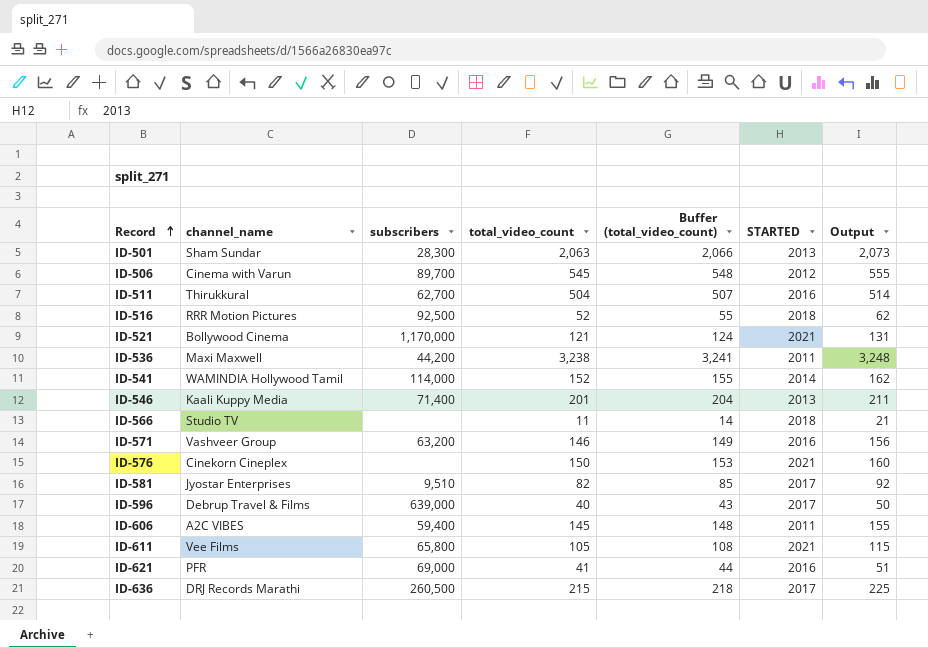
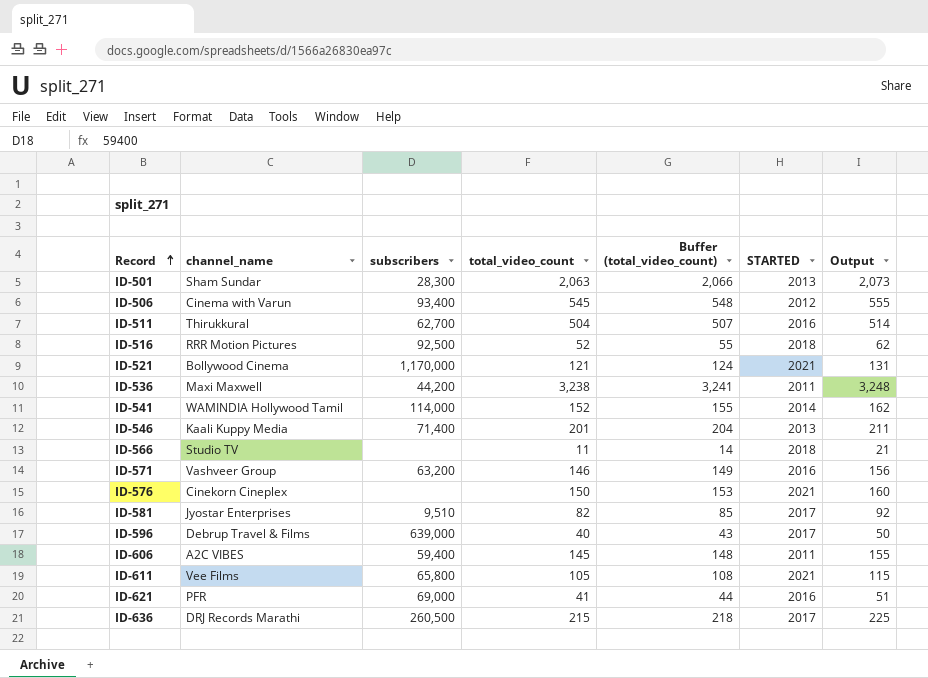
ID-506 | subscribers: 89,700 -> 93,400

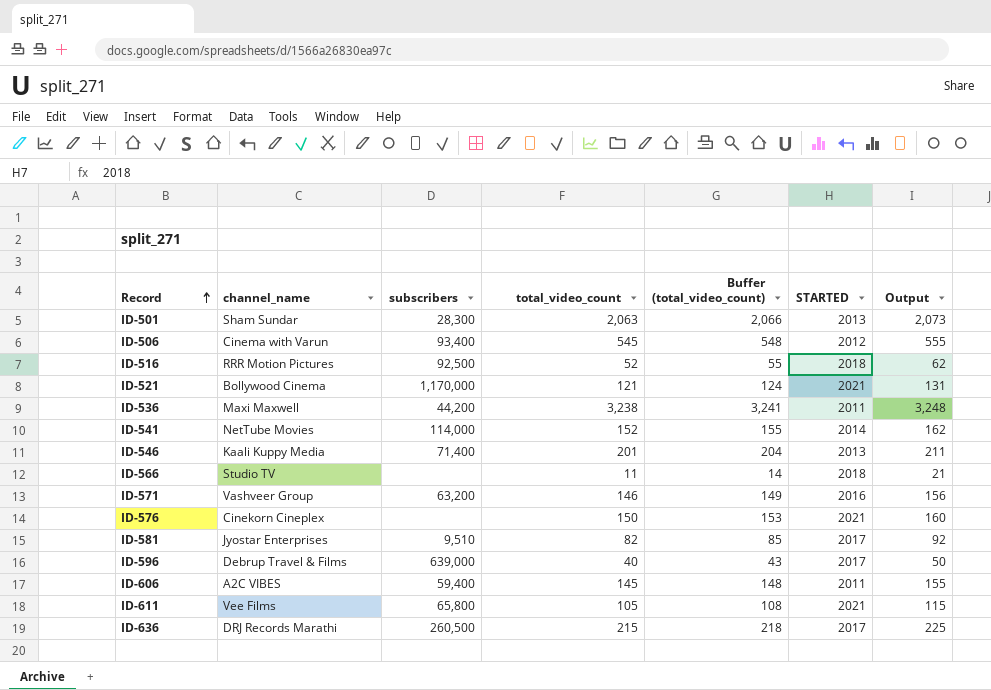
row ID-511: Thirukkural | 62,700 | 504 | 507 | 2016 | 514 -> none
row ID-621: PFR | 69,000 | 41 | 44 | 2016 | 51 -> none
ID-541 | channel_name: WAMINDIA Hollywood Tamil -> NetTube Movies

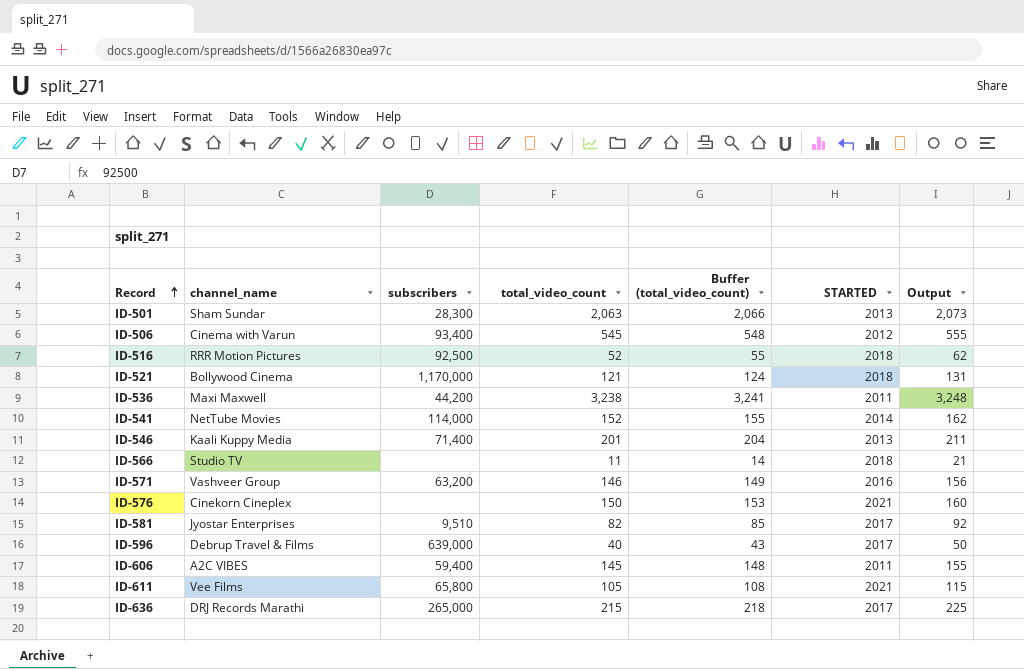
ID-521 | STARTED: 2021 -> 2018
ID-636 | subscribers: 260,500 -> 265,000

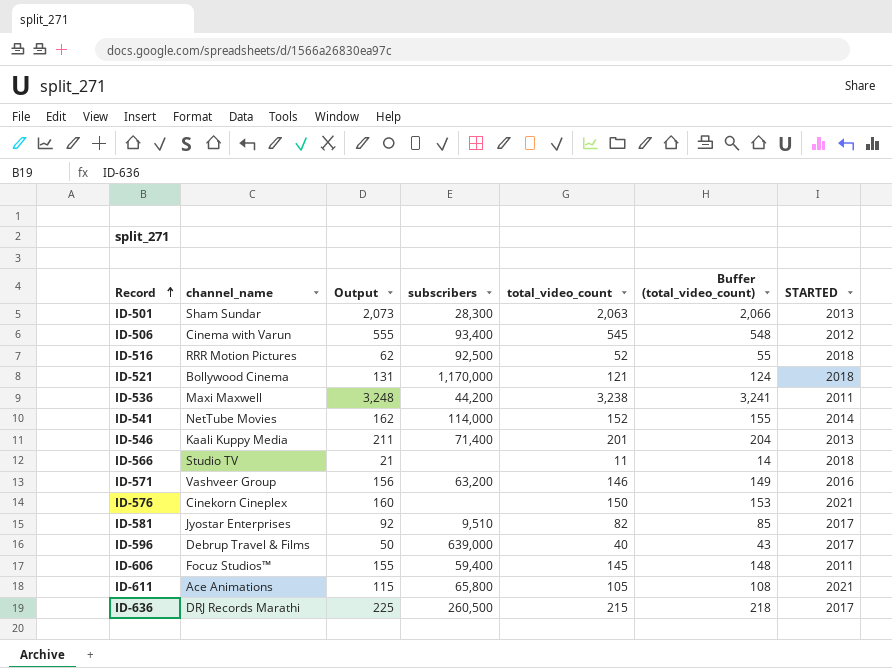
column Output | position: 7 -> 3
ID-606 | channel_name: A2C VIBES -> Focuz Studios™
ID-611 | channel_name: Vee Films -> Ace Animations
ID-636 | subscribers: 265,000 -> 260,500

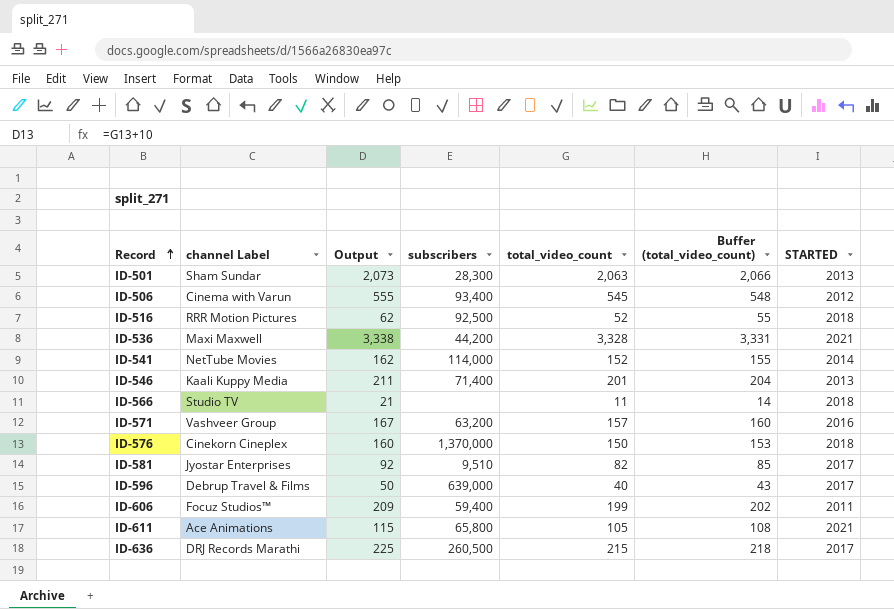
column name: channel_name -> channel Label
row ID-521: Bollywood Cinema | 131 | 1,170,000 | 121 | 124 | 2018 -> none
ID-536 | Output: 3,248 -> 3,338
ID-536 | total_video_count: 3,238 -> 3,328
ID-536 | Buffer (total_video_count): 3,241 -> 3,331
ID-536 | STARTED: 2011 -> 2021
ID-571 | Output: 156 -> 167
ID-571 | total_video_count: 146 -> 157
ID-571 | Buffer (total_video_count): 149 -> 160
ID-576 | subscribers: none -> 1,370,000
ID-576 | STARTED: 2021 -> 2018
ID-606 | Output: 155 -> 209
ID-606 | total_video_count: 145 -> 199
ID-606 | Buffer (total_video_count): 148 -> 202

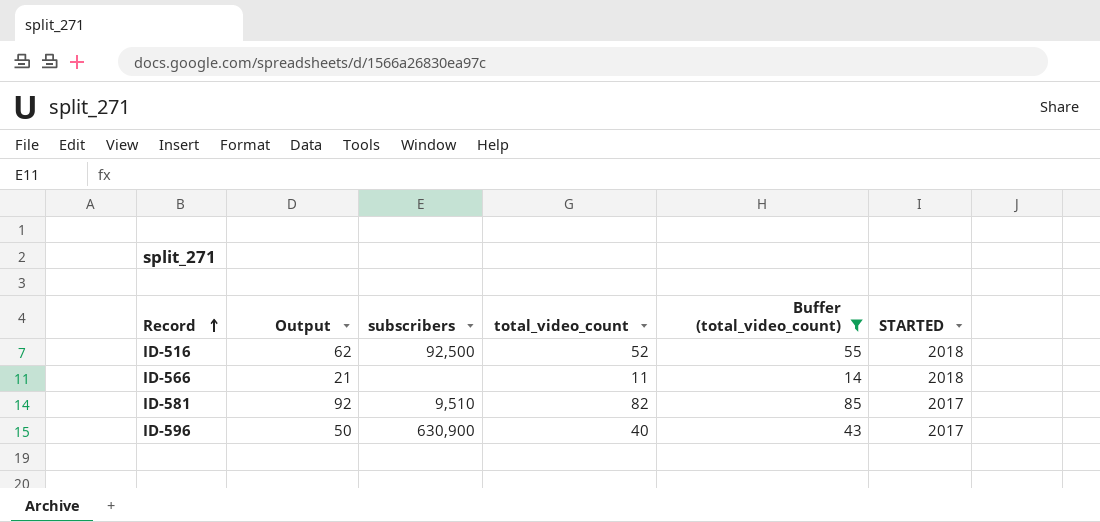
filter: none -> Buffer (total_video_count) <= 85
column channel Label | position: 2 -> none
ID-596 | subscribers: 639,000 -> 630,900

